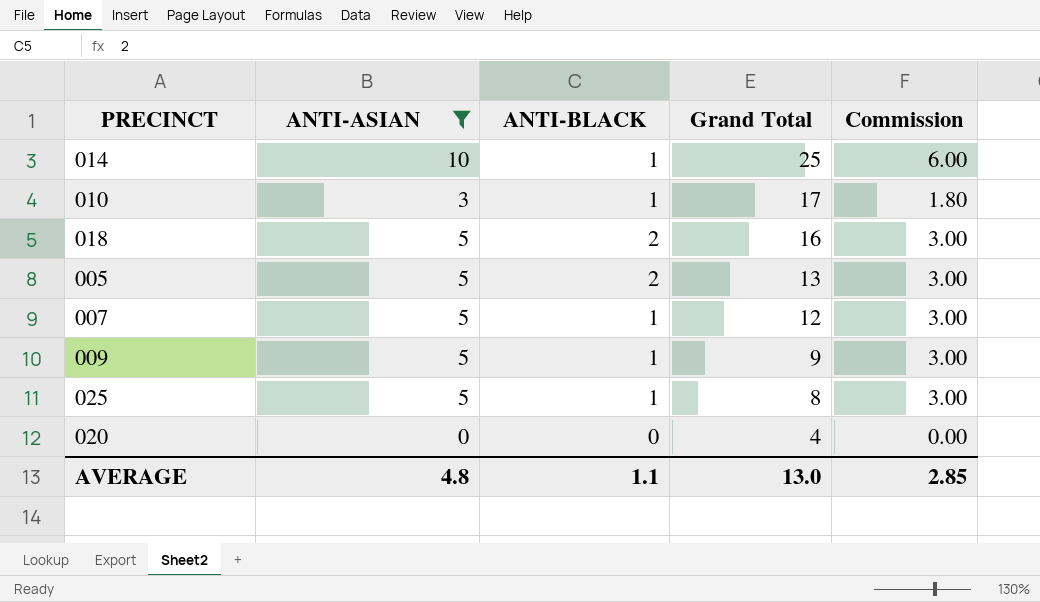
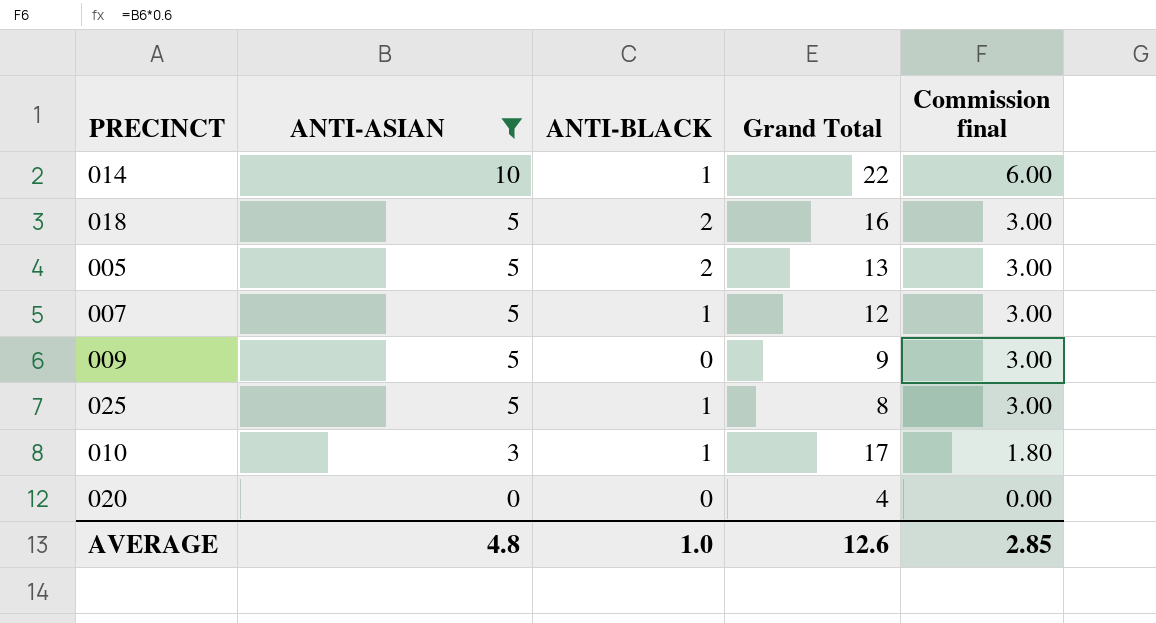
row order: Grand Total descending -> ANTI-ASIAN descending
column name: Commission -> Commission final
014 | Grand Total: 25 -> 22
009 | ANTI-BLACK: 1 -> 0
AVERAGE | ANTI-BLACK: 1.1 -> 1.0
AVERAGE | Grand Total: 13.0 -> 12.6

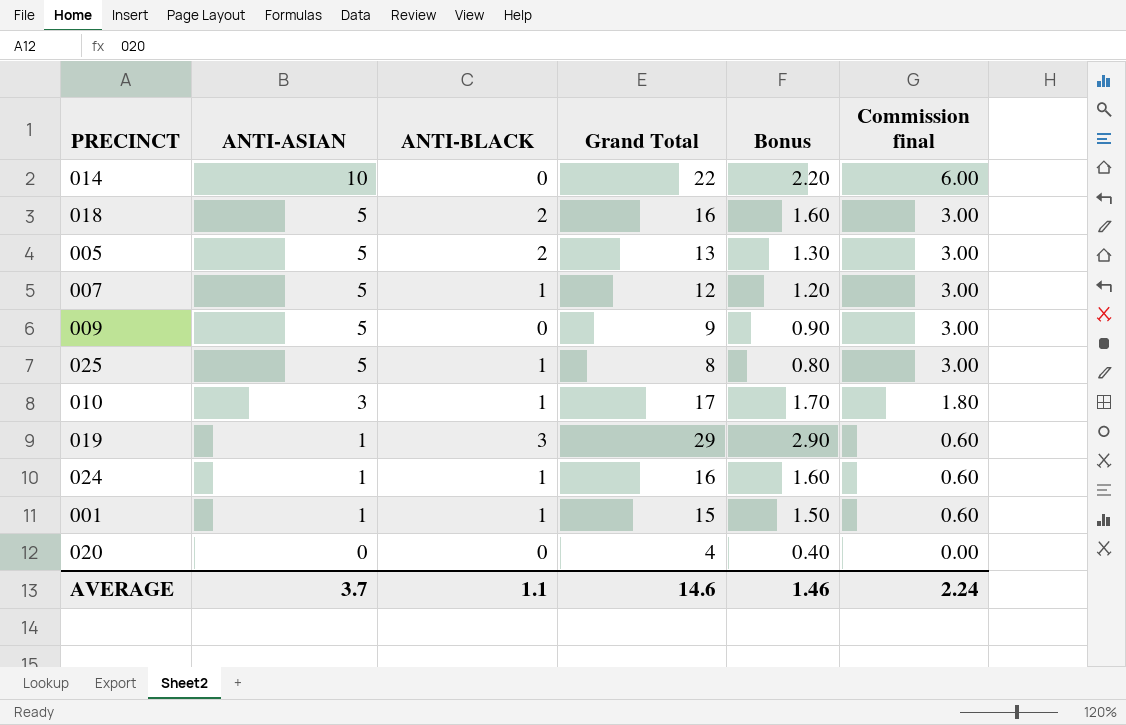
filter: ANTI-ASIAN != 1 -> none
column Bonus | formula: none -> [Grand Total] * 0.1
014 | ANTI-BLACK: 1 -> 0
AVERAGE | ANTI-ASIAN: 4.8 -> 3.7
AVERAGE | ANTI-BLACK: 1.0 -> 1.1
AVERAGE | Grand Total: 12.6 -> 14.6
AVERAGE | Commission final: 2.85 -> 2.24

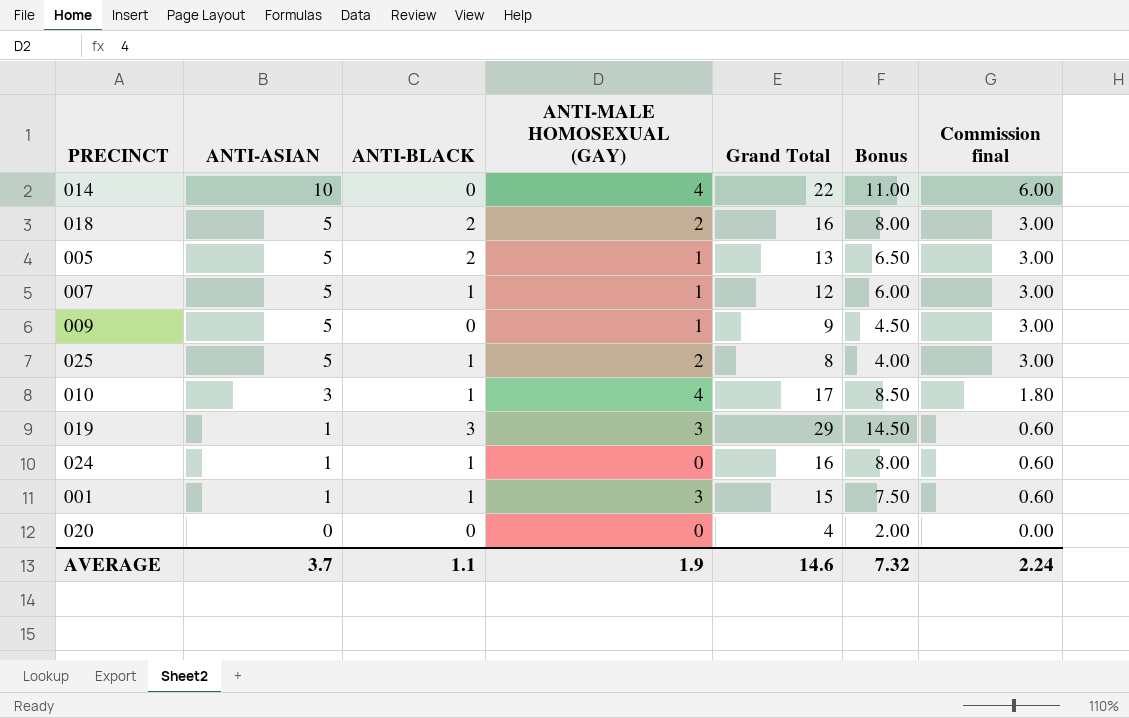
column ANTI-MALE HOMOSEXUAL (GAY) | position: none -> 4
column Bonus | formula: [Grand Total] * 0.1 -> [Grand Total] * 0.5
AVERAGE | Bonus: 1.46 -> 7.32

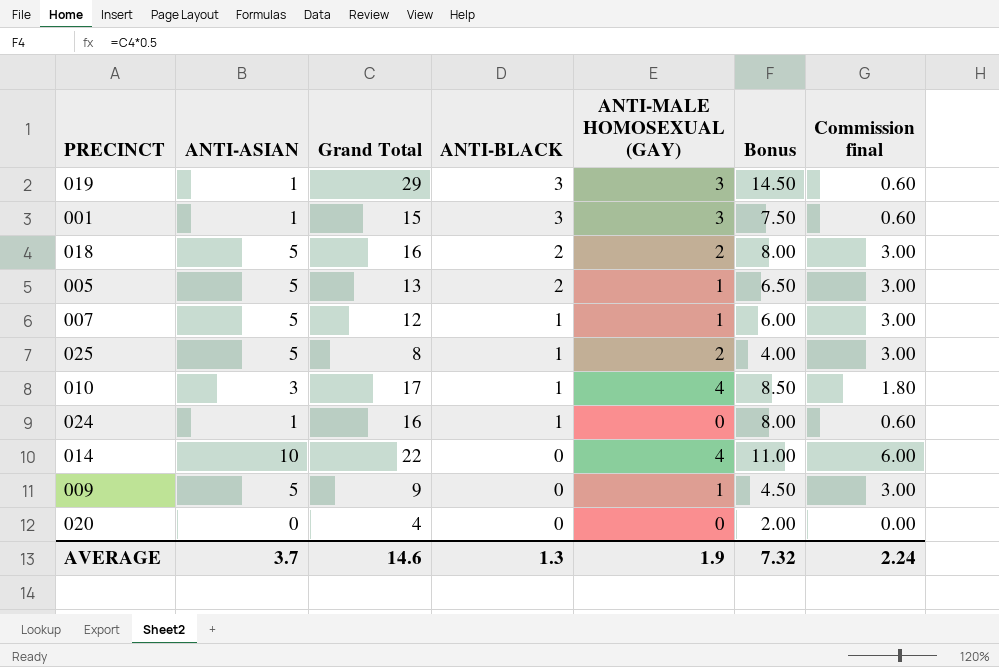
row order: ANTI-ASIAN descending -> ANTI-BLACK descending
column Grand Total | position: 5 -> 3
001 | ANTI-BLACK: 1 -> 3
AVERAGE | ANTI-BLACK: 1.1 -> 1.3

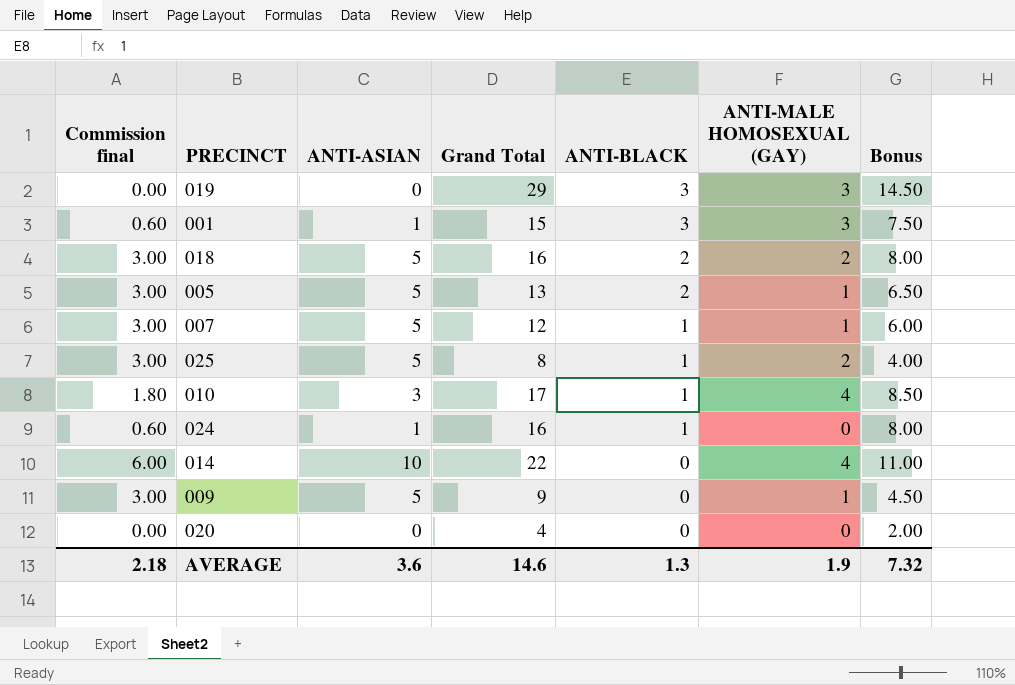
column Commission final | position: 7 -> 1
019 | Commission final: 0.60 -> 0.00
019 | ANTI-ASIAN: 1 -> 0
AVERAGE | Commission final: 2.24 -> 2.18
AVERAGE | ANTI-ASIAN: 3.7 -> 3.6

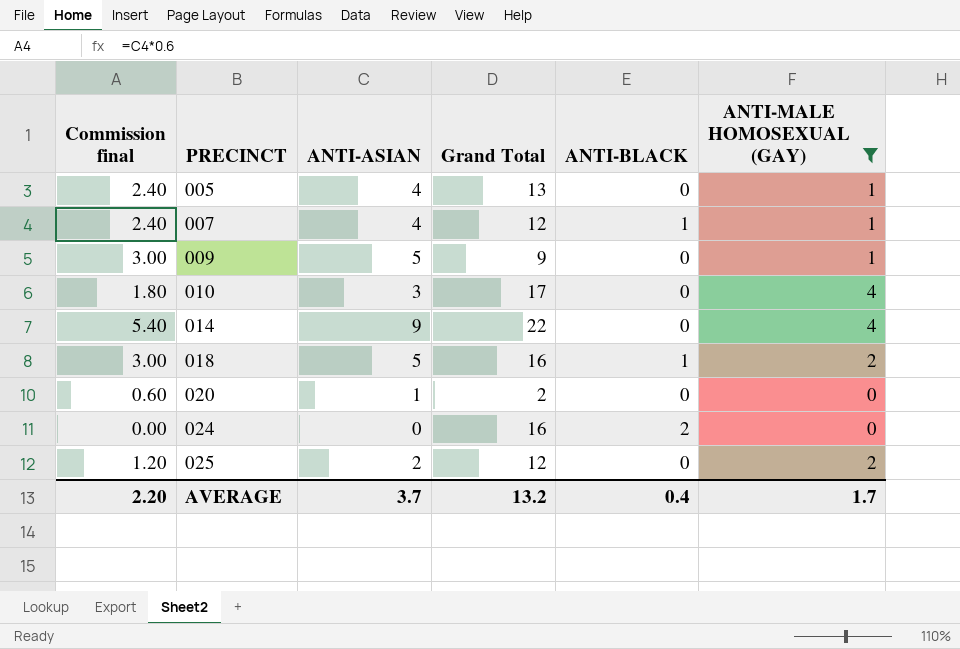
filter: none -> ANTI-MALE HOMOSEXUAL (GAY) != 3
row order: ANTI-BLACK descending -> PRECINCT ascending
column Bonus | formula: [Grand Total] * 0.5 -> none
005 | Commission final: 3.00 -> 2.40
005 | ANTI-ASIAN: 5 -> 4
005 | ANTI-BLACK: 2 -> 0
007 | Commission final: 3.00 -> 2.40
007 | ANTI-ASIAN: 5 -> 4
010 | ANTI-BLACK: 1 -> 0
014 | Commission final: 6.00 -> 5.40
014 | ANTI-ASIAN: 10 -> 9
018 | ANTI-BLACK: 2 -> 1
020 | Commission final: 0.00 -> 0.60
020 | ANTI-ASIAN: 0 -> 1
020 | Grand Total: 4 -> 2
024 | Commission final: 0.60 -> 0.00
024 | ANTI-ASIAN: 1 -> 0
024 | ANTI-BLACK: 1 -> 2
025 | Commission final: 3.00 -> 1.20
025 | ANTI-ASIAN: 5 -> 2
025 | Grand Total: 8 -> 12
025 | ANTI-BLACK: 1 -> 0
AVERAGE | Commission final: 2.18 -> 2.20
AVERAGE | ANTI-ASIAN: 3.6 -> 3.7
AVERAGE | Grand Total: 14.6 -> 13.2
AVERAGE | ANTI-BLACK: 1.3 -> 0.4
AVERAGE | ANTI-MALE HOMOSEXUAL (GAY): 1.9 -> 1.7

